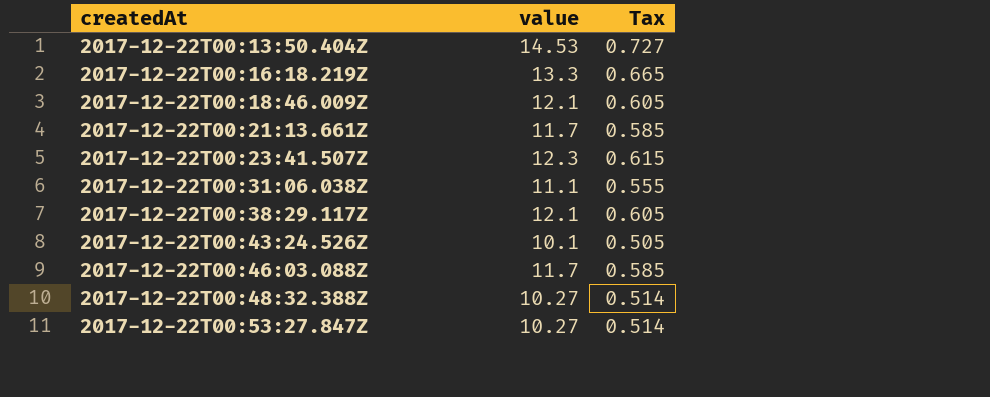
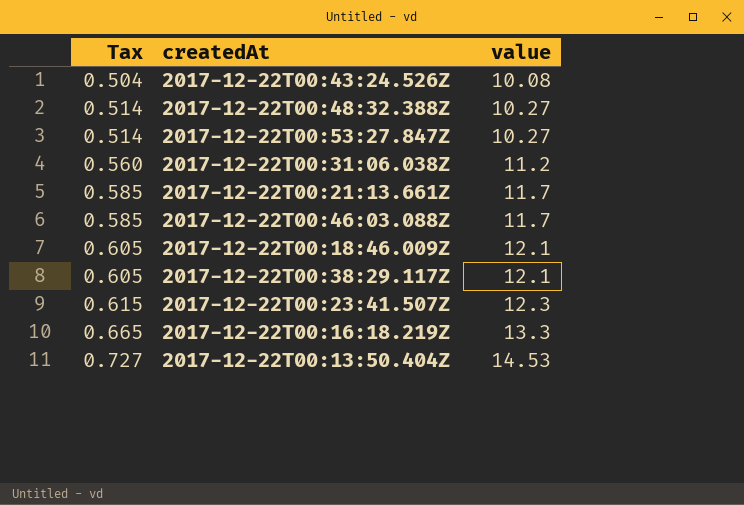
row order: createdAt ascending -> Tax ascending
column Tax | position: 3 -> 1
2017-12-22T00:43:24.526Z | Tax: 0.505 -> 0.504
2017-12-22T00:43:24.526Z | value: 10.1 -> 10.08
2017-12-22T00:31:06.038Z | Tax: 0.555 -> 0.560
2017-12-22T00:31:06.038Z | value: 11.1 -> 11.2

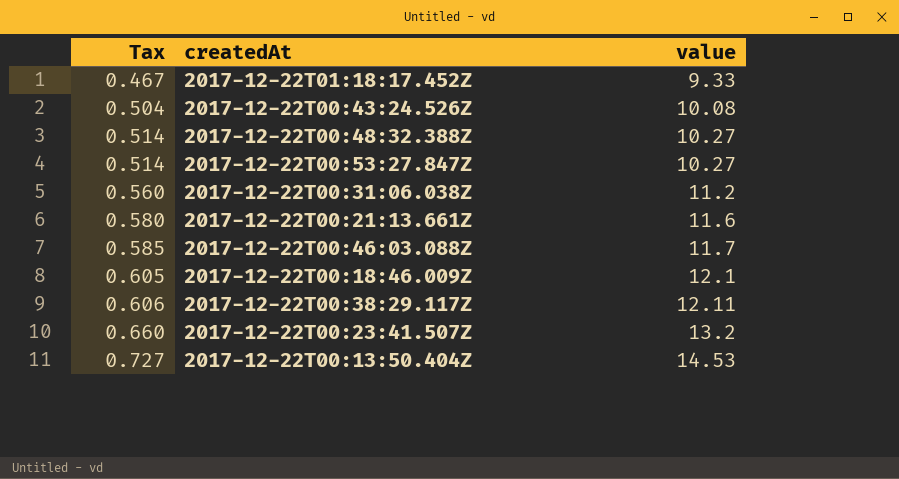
row 2017-12-22T00:16:18.219Z: 0.665 | 13.3 -> none
row 2017-12-22T01:18:17.452Z: none -> 0.467 | 9.33
2017-12-22T00:21:13.661Z | Tax: 0.585 -> 0.580
2017-12-22T00:21:13.661Z | value: 11.7 -> 11.6
2017-12-22T00:38:29.117Z | Tax: 0.605 -> 0.606
2017-12-22T00:38:29.117Z | value: 12.1 -> 12.11
2017-12-22T00:23:41.507Z | Tax: 0.615 -> 0.660
2017-12-22T00:23:41.507Z | value: 12.3 -> 13.2

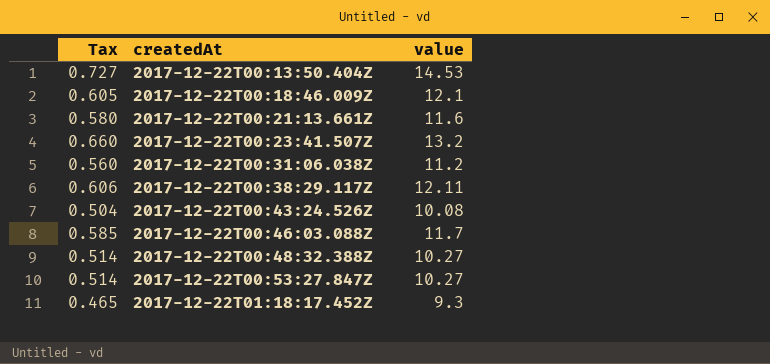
row order: Tax ascending -> createdAt ascending
2017-12-22T01:18:17.452Z | Tax: 0.467 -> 0.465
2017-12-22T01:18:17.452Z | value: 9.33 -> 9.3

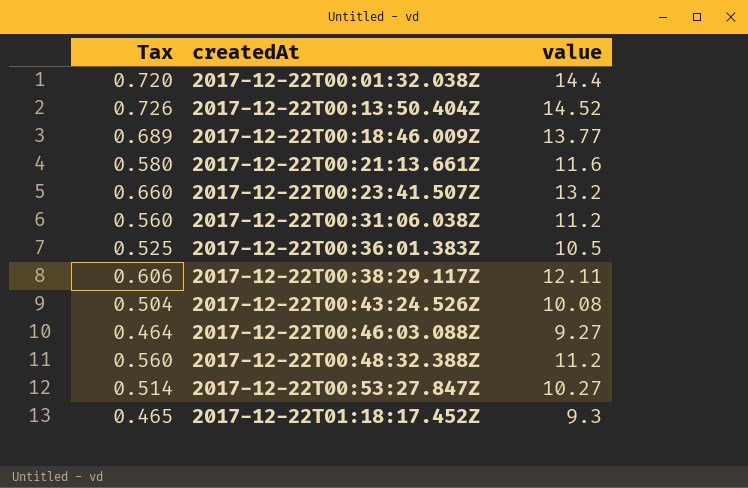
row 2017-12-22T00:01:32.038Z: none -> 0.720 | 14.4
2017-12-22T00:13:50.404Z | Tax: 0.727 -> 0.726
2017-12-22T00:13:50.404Z | value: 14.53 -> 14.52
2017-12-22T00:18:46.009Z | Tax: 0.605 -> 0.689
2017-12-22T00:18:46.009Z | value: 12.1 -> 13.77
row 2017-12-22T00:36:01.383Z: none -> 0.525 | 10.5
2017-12-22T00:46:03.088Z | Tax: 0.585 -> 0.464
2017-12-22T00:46:03.088Z | value: 11.7 -> 9.27
2017-12-22T00:48:32.388Z | Tax: 0.514 -> 0.560
2017-12-22T00:48:32.388Z | value: 10.27 -> 11.2

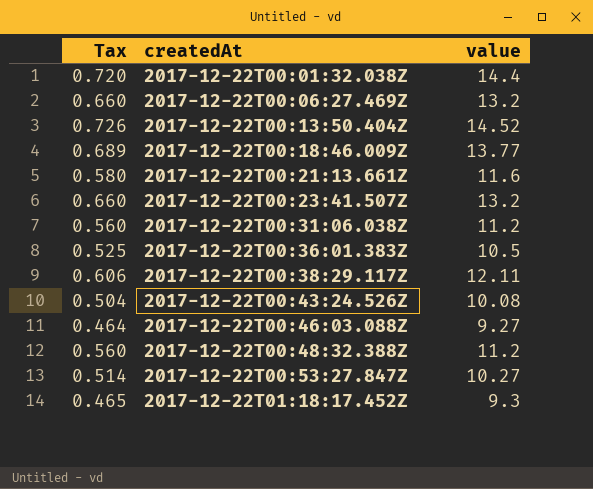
row 2017-12-22T00:06:27.469Z: none -> 0.660 | 13.2

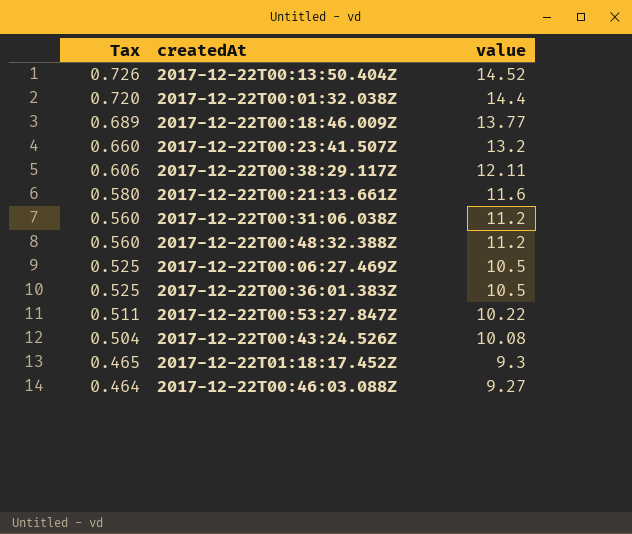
row order: createdAt ascending -> Tax descending
2017-12-22T00:06:27.469Z | Tax: 0.660 -> 0.525
2017-12-22T00:06:27.469Z | value: 13.2 -> 10.5
2017-12-22T00:53:27.847Z | Tax: 0.514 -> 0.511
2017-12-22T00:53:27.847Z | value: 10.27 -> 10.22

